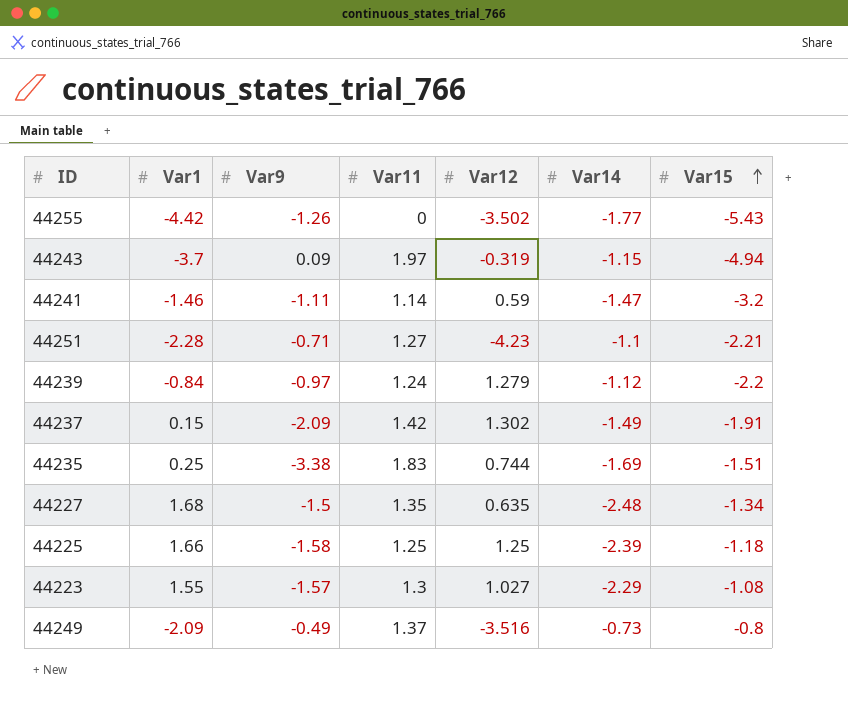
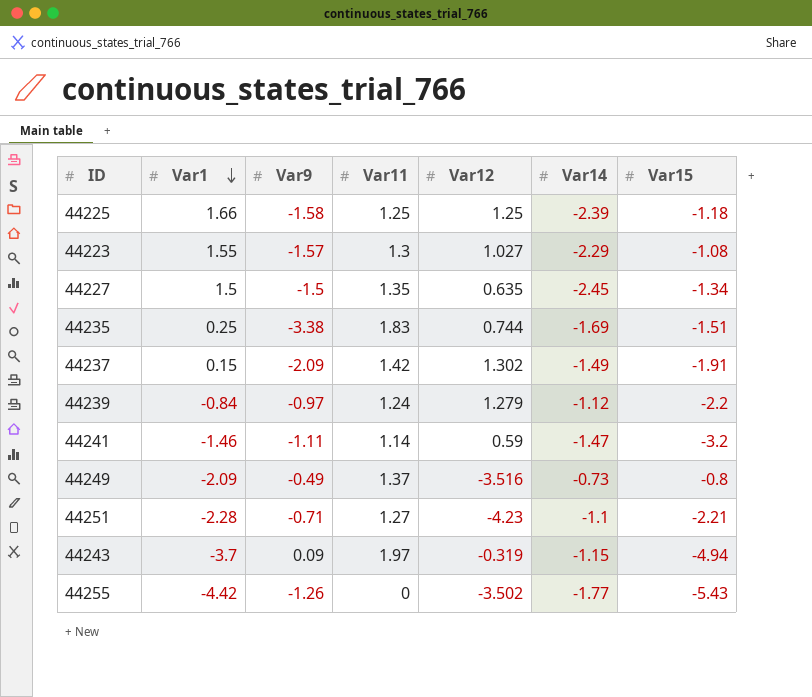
row order: Var15 ascending -> Var1 descending
44227 | Var1: 1.68 -> 1.5
44227 | Var14: -2.48 -> -2.45

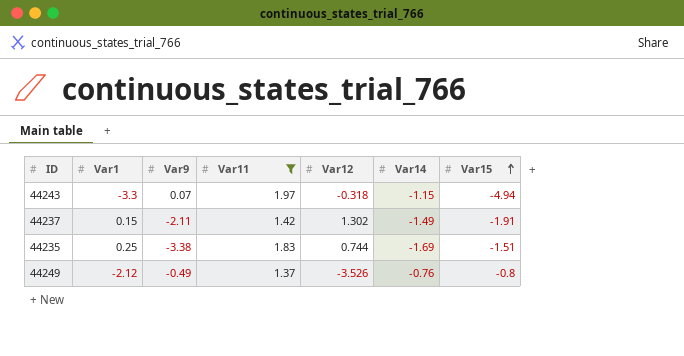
filter: none -> Var11 >= 1.37
row order: Var1 descending -> Var15 ascending
44243 | Var1: -3.7 -> -3.3
44243 | Var9: 0.09 -> 0.07
44243 | Var12: -0.319 -> -0.318
44237 | Var9: -2.09 -> -2.11
44249 | Var1: -2.09 -> -2.12
44249 | Var12: -3.516 -> -3.526
44249 | Var14: -0.73 -> -0.76

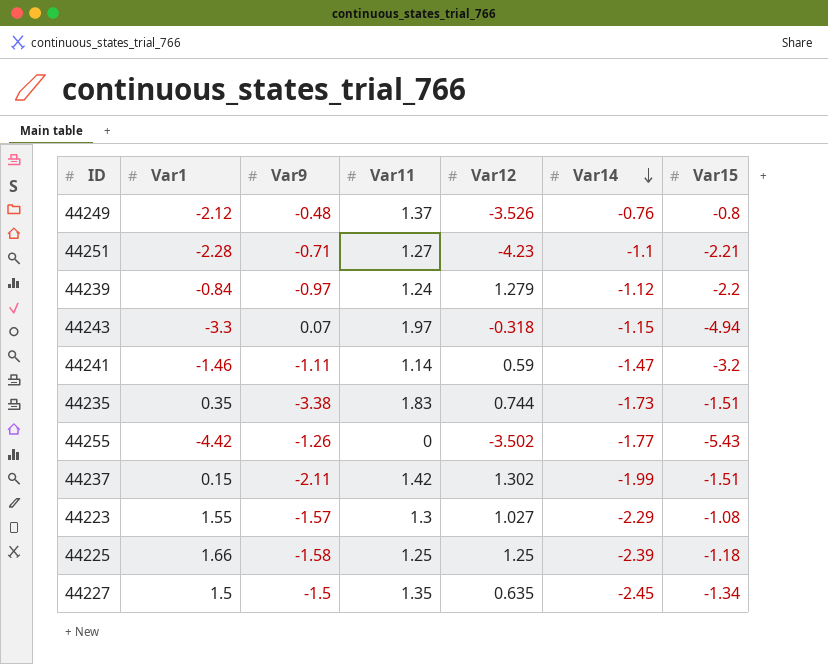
filter: Var11 >= 1.37 -> none
row order: Var15 ascending -> Var14 descending
44249 | Var9: -0.49 -> -0.48
44235 | Var1: 0.25 -> 0.35
44235 | Var14: -1.69 -> -1.73
44237 | Var14: -1.49 -> -1.99
44237 | Var15: -1.91 -> -1.51

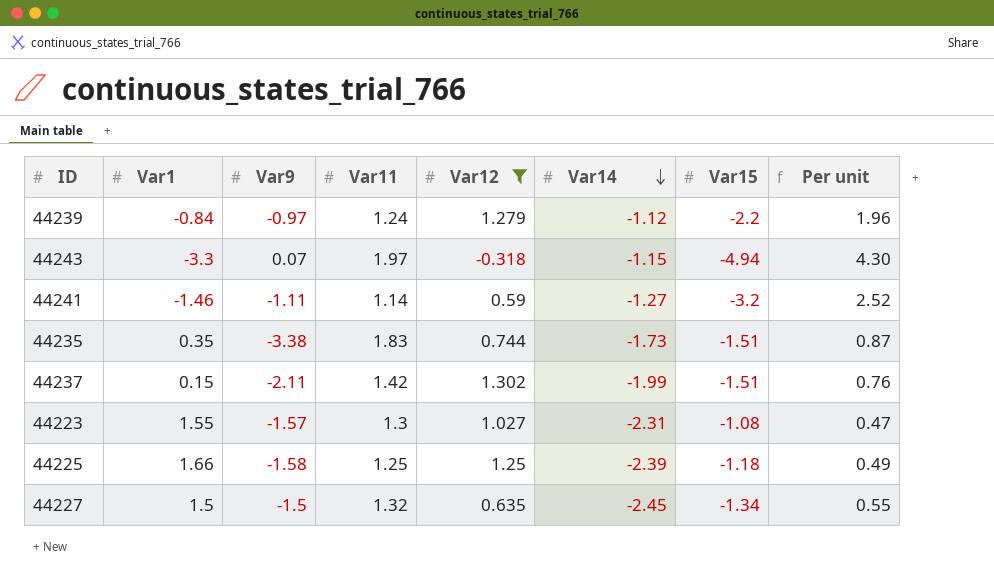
filter: none -> Var12 >= -0.318
column Per unit | formula: none -> [Var15] / [Var14]
44241 | Var14: -1.47 -> -1.27
44223 | Var14: -2.29 -> -2.31
44227 | Var11: 1.35 -> 1.32

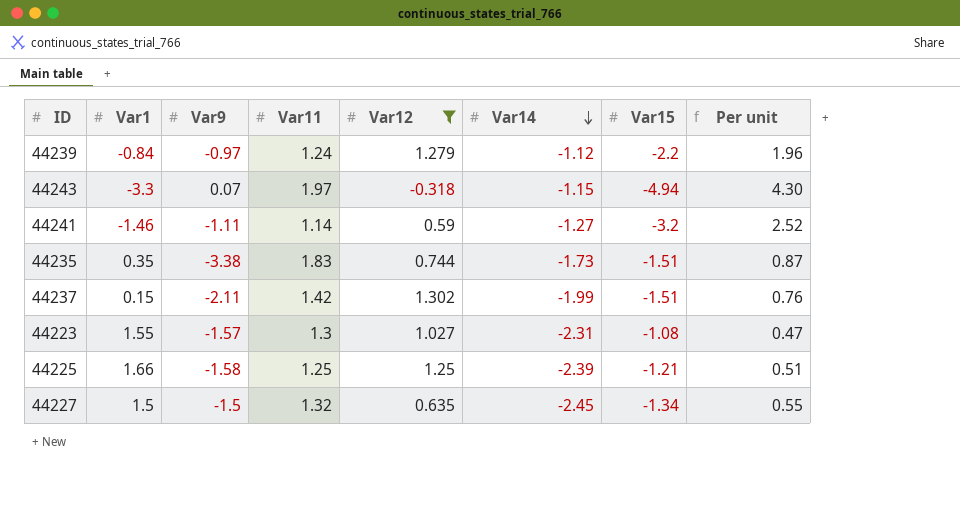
44225 | Var15: -1.18 -> -1.21
44225 | Per unit: 0.49 -> 0.51

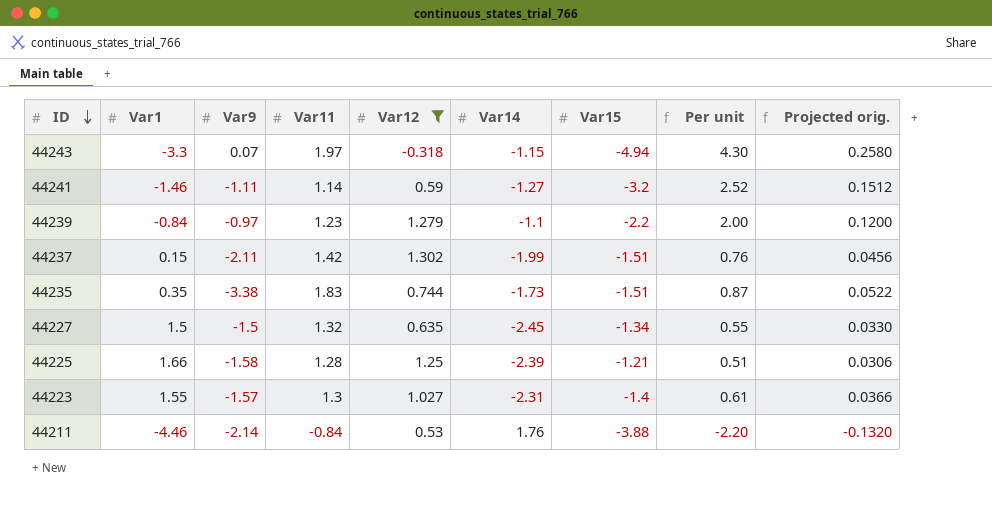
row order: Var14 descending -> ID descending
column Projected orig. | formula: none -> [Per unit] * 0.06
44239 | Var11: 1.24 -> 1.23
44239 | Var14: -1.12 -> -1.1
44239 | Per unit: 1.96 -> 2.00
44225 | Var11: 1.25 -> 1.28
44223 | Var15: -1.08 -> -1.4
44223 | Per unit: 0.47 -> 0.61
row 44211: none -> -4.46 | -2.14 | -0.84 | 0.53 | 1.76 | -3.88 | -2.20 | -0.1320

